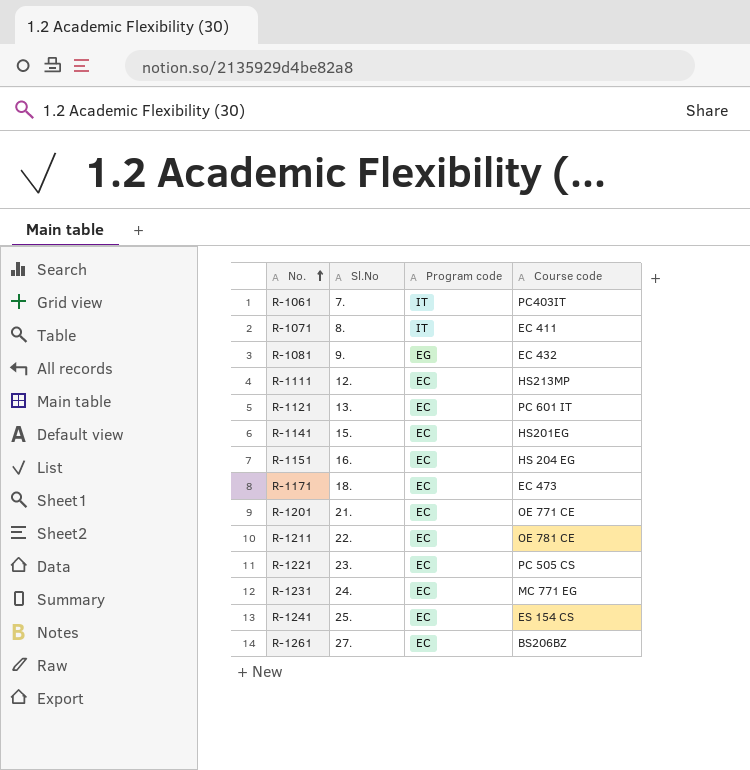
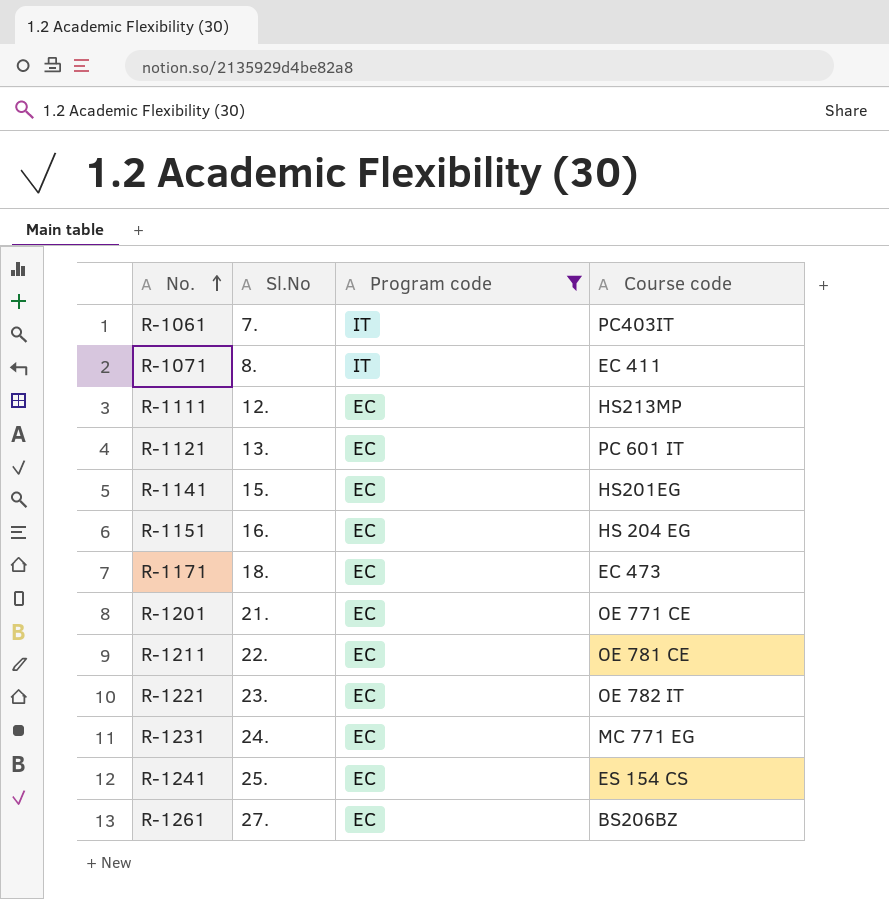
filter: none -> Program code != EG
R-1221 | Course code: PC 505 CS -> OE 782 IT

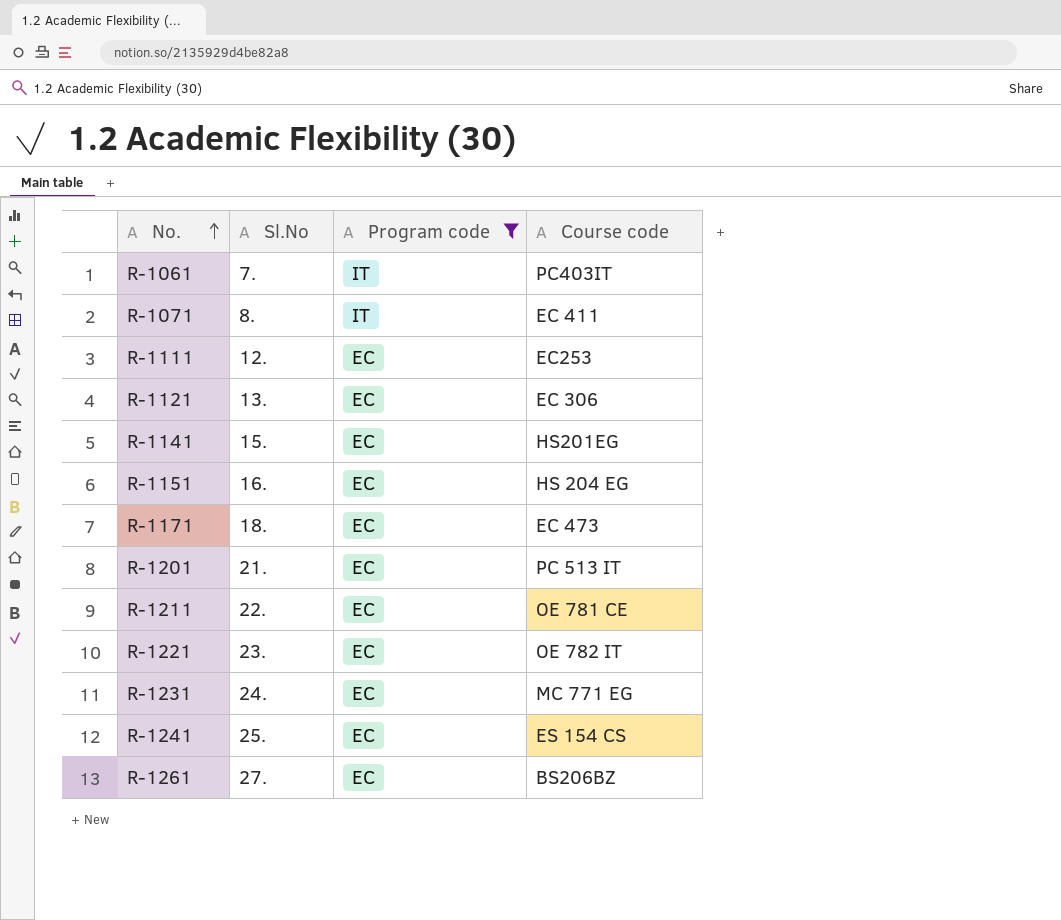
R-1111 | Course code: HS213MP -> EC253
R-1121 | Course code: PC 601 IT -> EC 306
R-1201 | Course code: OE 771 CE -> PC 513 IT

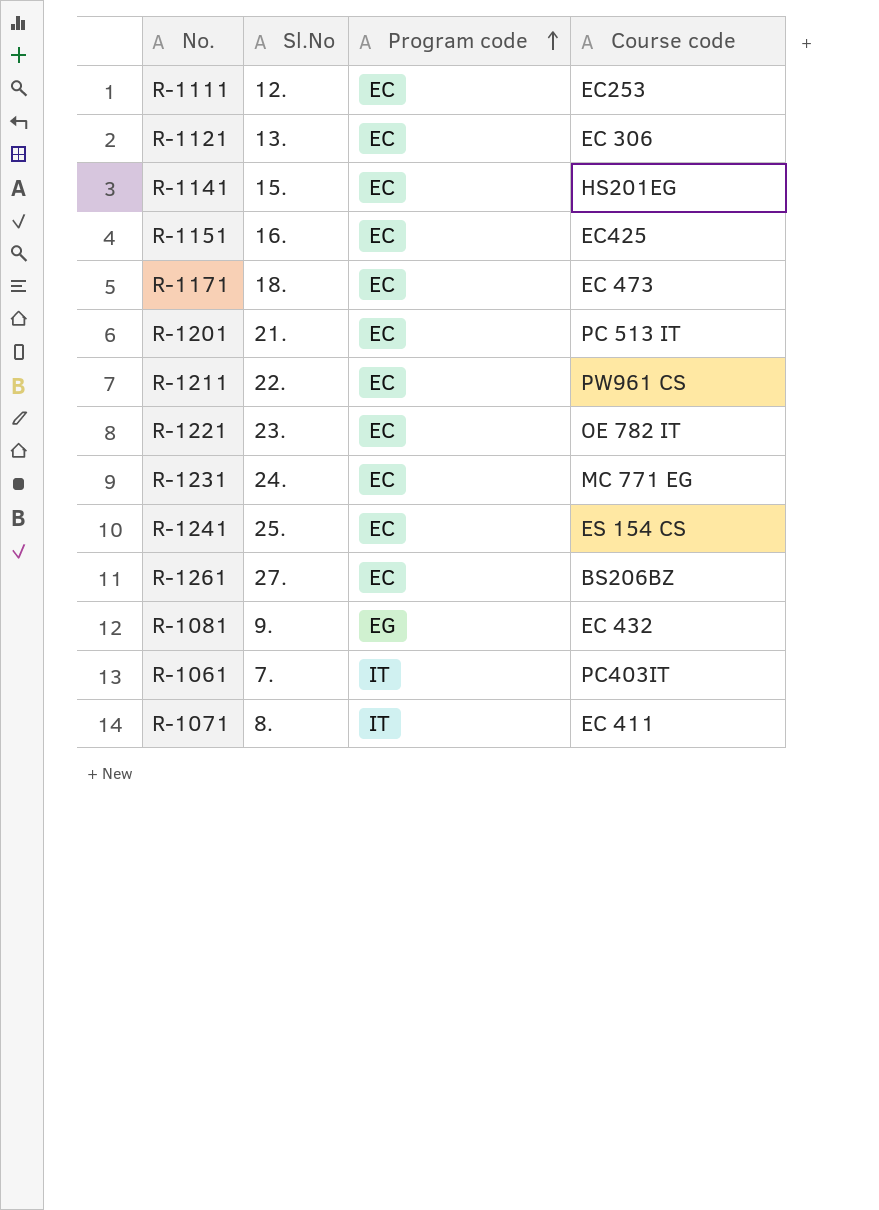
filter: Program code != EG -> none
row order: No. ascending -> Program code ascending
R-1151 | Course code: HS 204 EG -> EC425
R-1211 | Course code: OE 781 CE -> PW961 CS

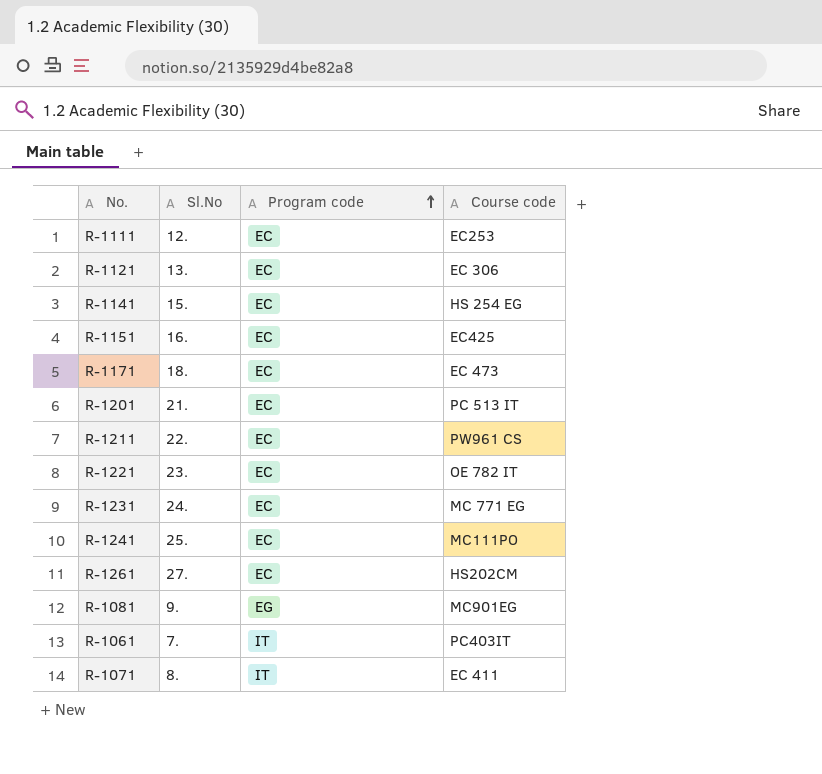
R-1141 | Course code: HS201EG -> HS 254 EG
R-1241 | Course code: ES 154 CS -> MC111PO
R-1261 | Course code: BS206BZ -> HS202CM
R-1081 | Course code: EC 432 -> MC901EG

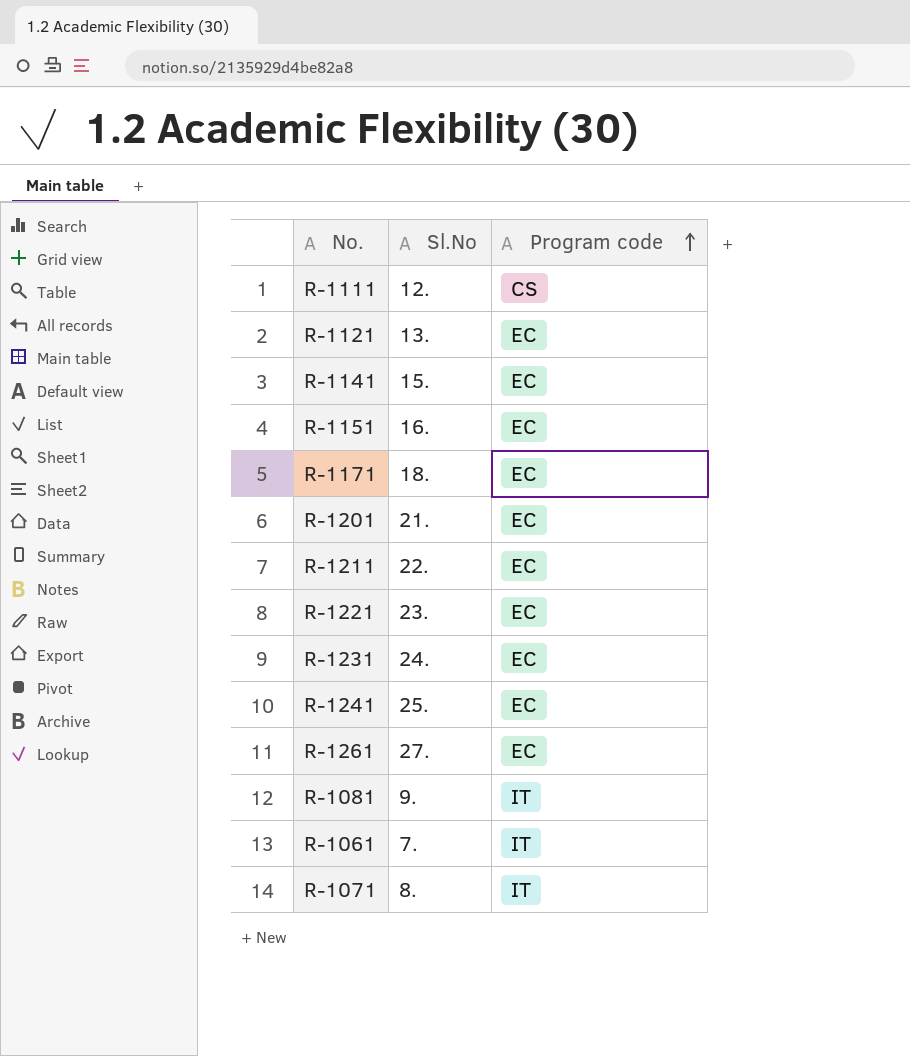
column Course code | position: 4 -> none
R-1111 | Program code: EC -> CS
R-1081 | Program code: EG -> IT

